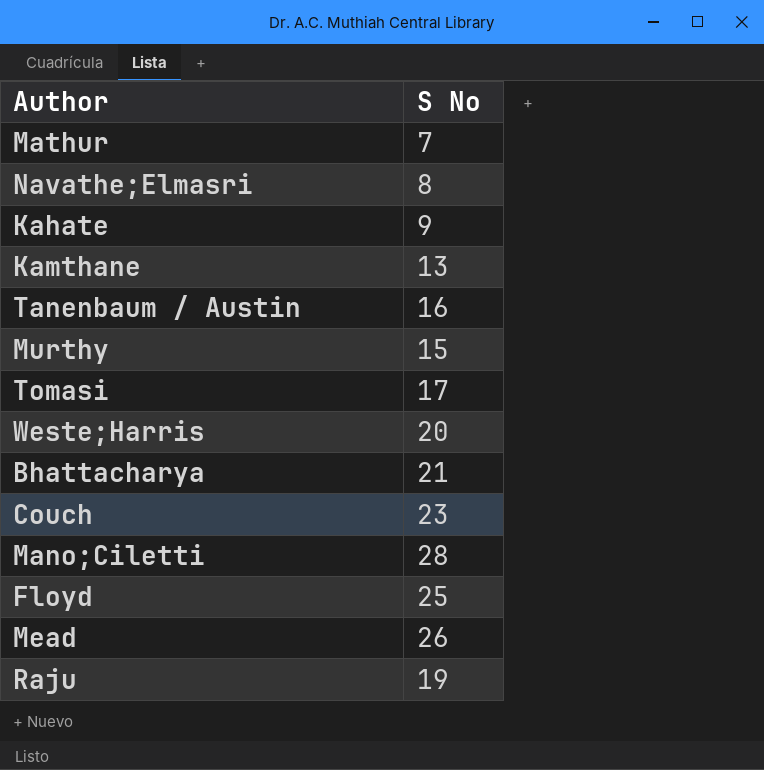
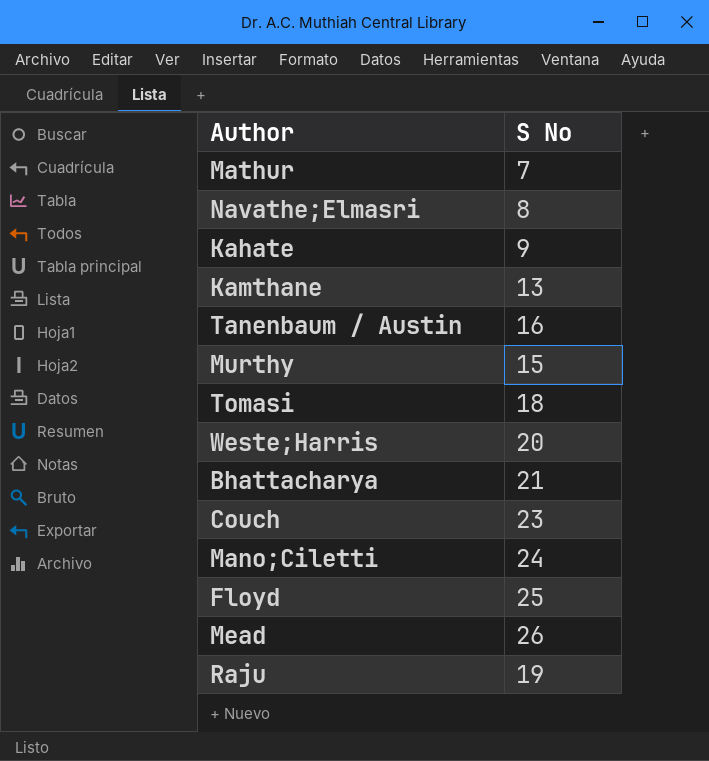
Tomasi | S No: 17 -> 18
Mano;Ciletti | S No: 28 -> 24

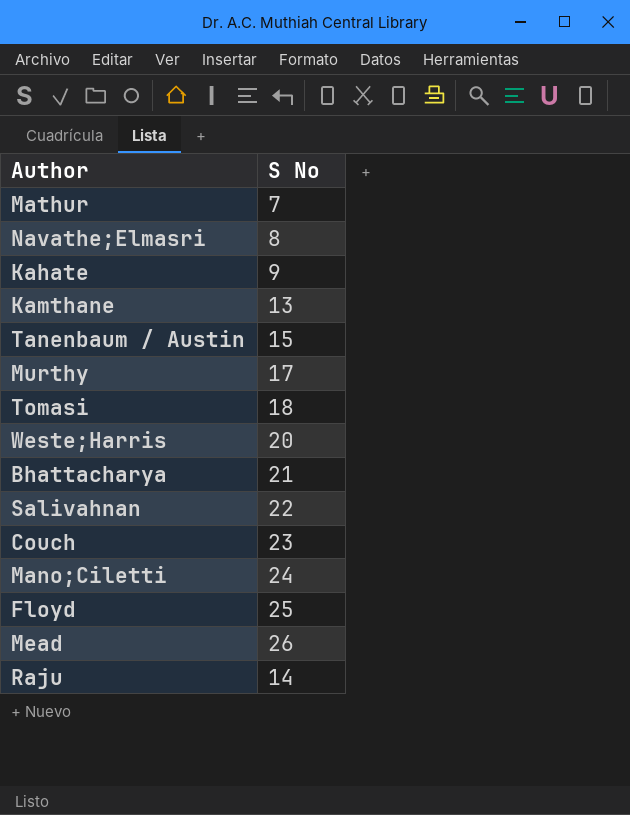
Tanenbaum / Austin | S No: 16 -> 15
Murthy | S No: 15 -> 17
row Salivahnan: none -> 22
Raju | S No: 19 -> 14

